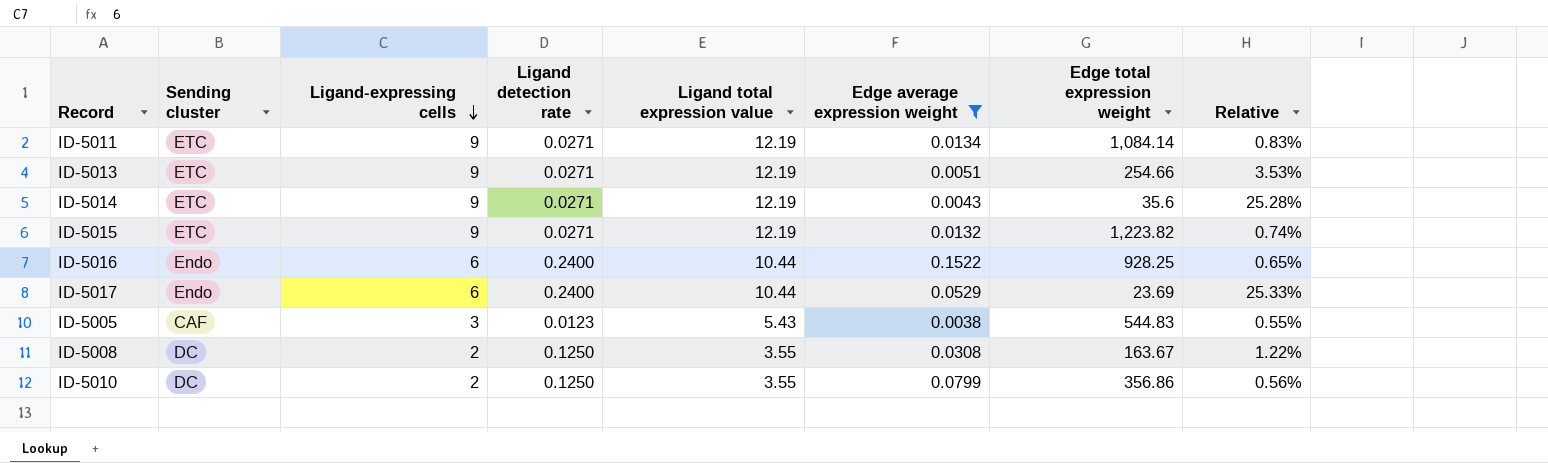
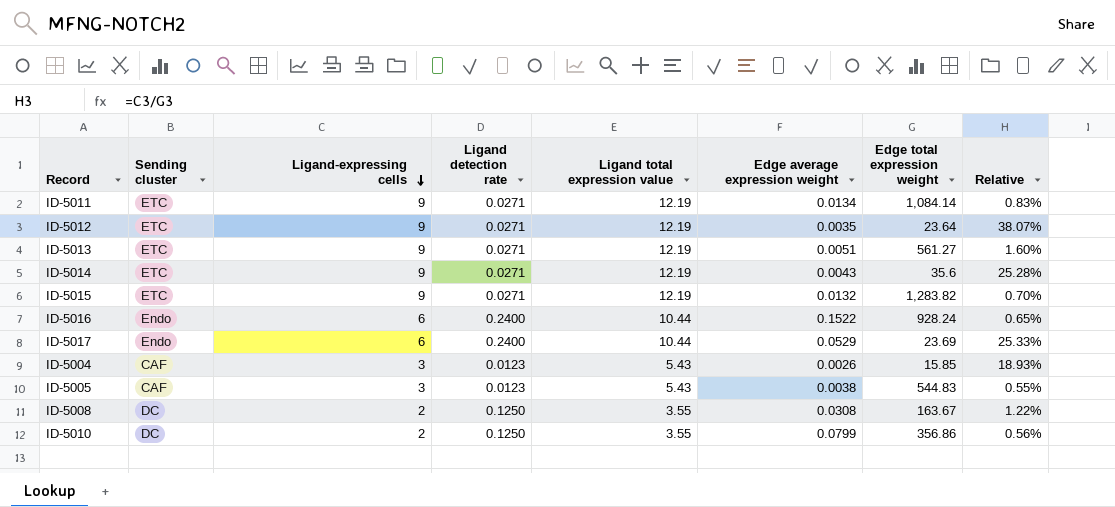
filter: Edge average expression weight >= 0.0038 -> none
ID-5013 | Edge total expression weight: 254.66 -> 561.27
ID-5013 | Relative: 3.53% -> 1.60%
ID-5015 | Edge total expression weight: 1,223.82 -> 1,283.82
ID-5015 | Relative: 0.74% -> 0.70%
ID-5016 | Edge total expression weight: 928.25 -> 928.24

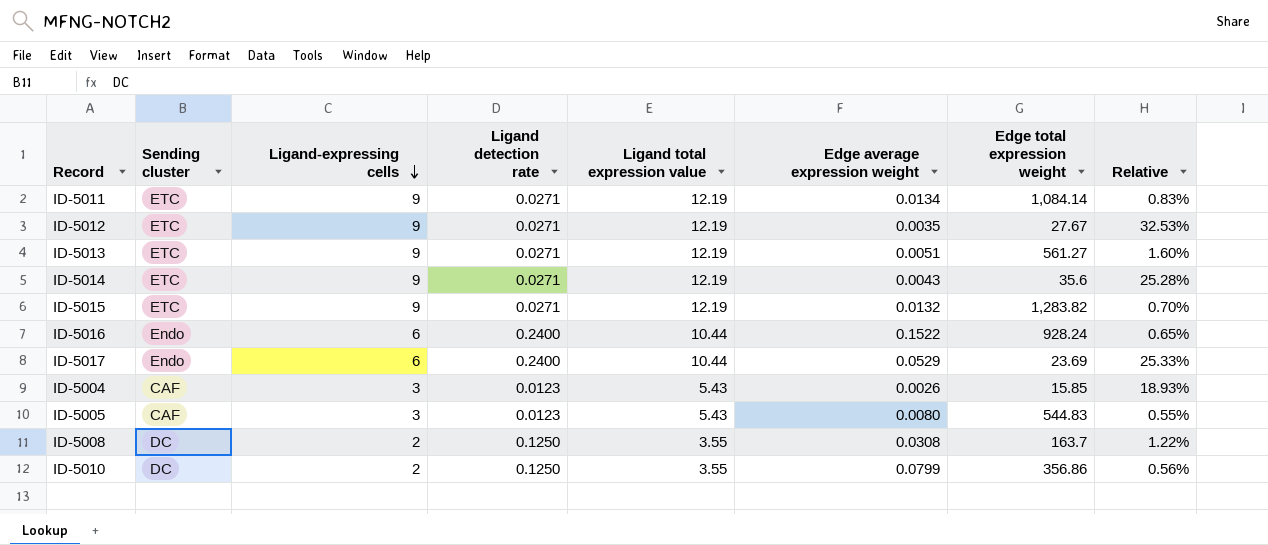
ID-5012 | Edge total expression weight: 23.64 -> 27.67
ID-5012 | Relative: 38.07% -> 32.53%
ID-5005 | Edge average expression weight: 0.0038 -> 0.0080
ID-5008 | Edge total expression weight: 163.67 -> 163.7

